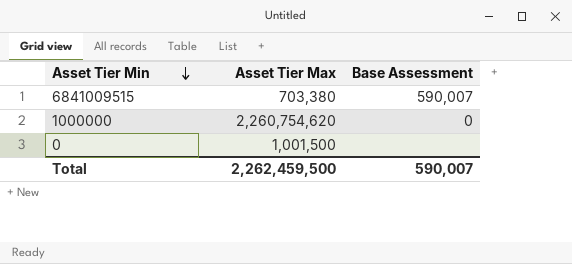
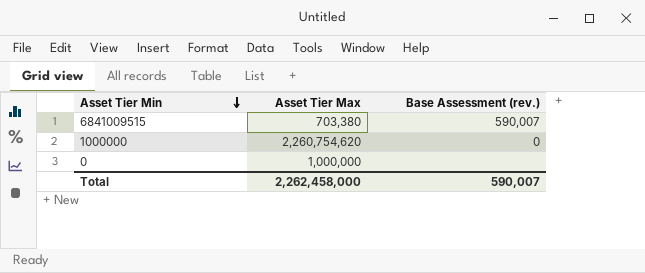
column name: Base Assessment -> Base Assessment (rev.)
0 | Asset Tier Max: 1,001,500 -> 1,000,000
Total | Asset Tier Max: 2,262,459,500 -> 2,262,458,000

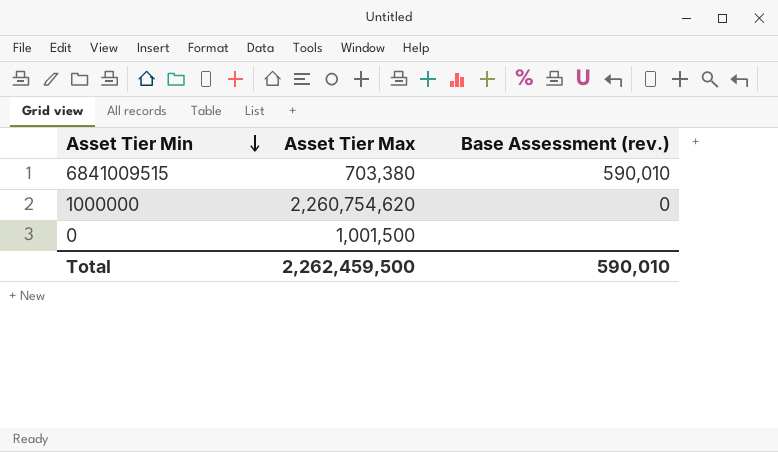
6841009515 | Base Assessment (rev.): 590,007 -> 590,010
0 | Asset Tier Max: 1,000,000 -> 1,001,500
Total | Asset Tier Max: 2,262,458,000 -> 2,262,459,500
Total | Base Assessment (rev.): 590,007 -> 590,010

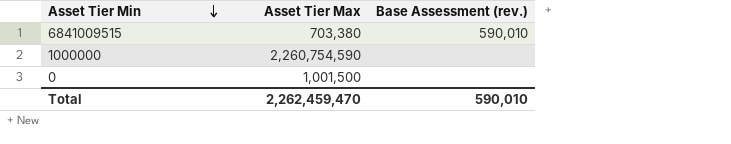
1000000 | Asset Tier Max: 2,260,754,620 -> 2,260,754,590
1000000 | Base Assessment (rev.): 0 -> none
Total | Asset Tier Max: 2,262,459,500 -> 2,262,459,470

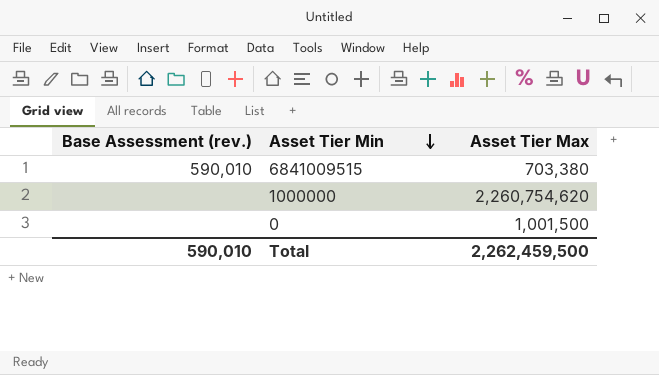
column Base Assessment (rev.) | position: 3 -> 1
1000000 | Asset Tier Max: 2,260,754,590 -> 2,260,754,620
Total | Asset Tier Max: 2,262,459,470 -> 2,262,459,500

